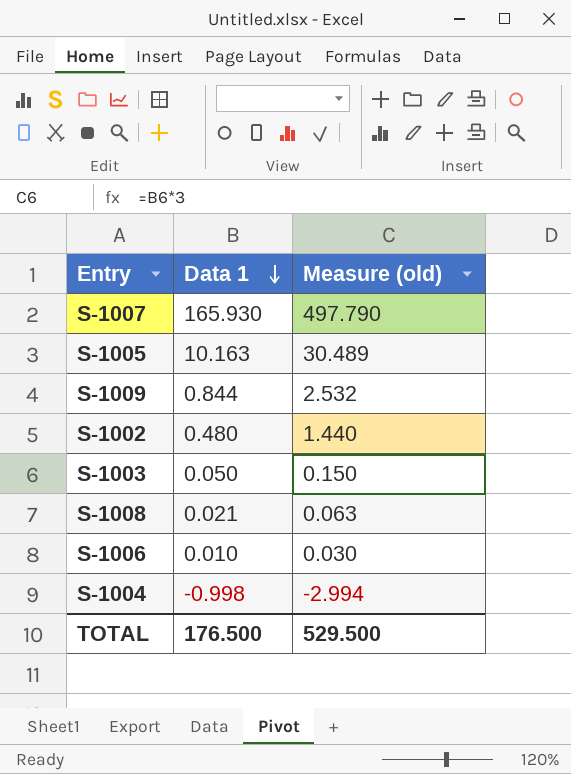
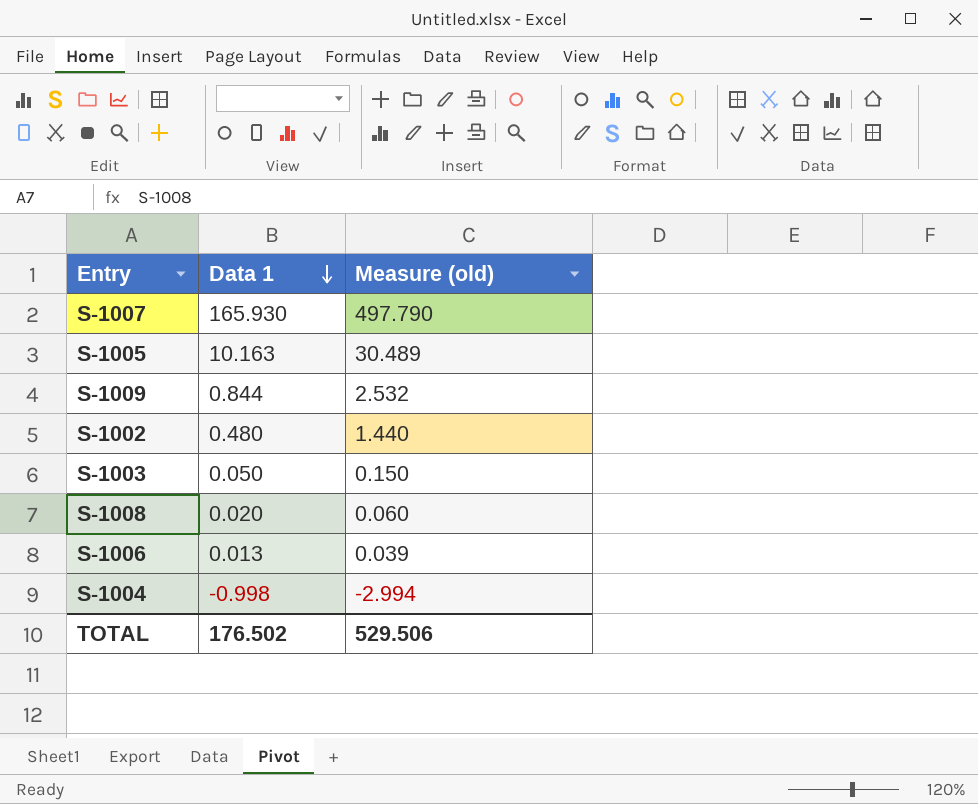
S-1008 | Data 1: 0.021 -> 0.020
S-1008 | Measure (old): 0.063 -> 0.060
S-1006 | Data 1: 0.010 -> 0.013
S-1006 | Measure (old): 0.030 -> 0.039
TOTAL | Data 1: 176.500 -> 176.502
TOTAL | Measure (old): 529.500 -> 529.506

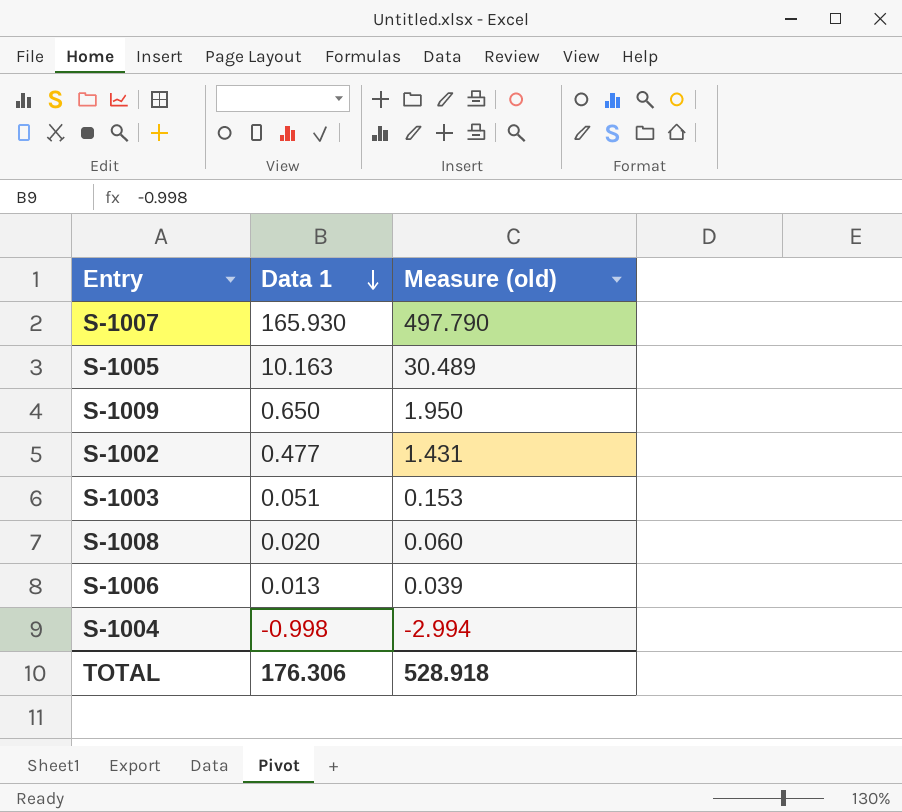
S-1009 | Data 1: 0.844 -> 0.650
S-1009 | Measure (old): 2.532 -> 1.950
S-1002 | Data 1: 0.480 -> 0.477
S-1002 | Measure (old): 1.440 -> 1.431
S-1003 | Data 1: 0.050 -> 0.051
S-1003 | Measure (old): 0.150 -> 0.153
TOTAL | Data 1: 176.502 -> 176.306
TOTAL | Measure (old): 529.506 -> 528.918

